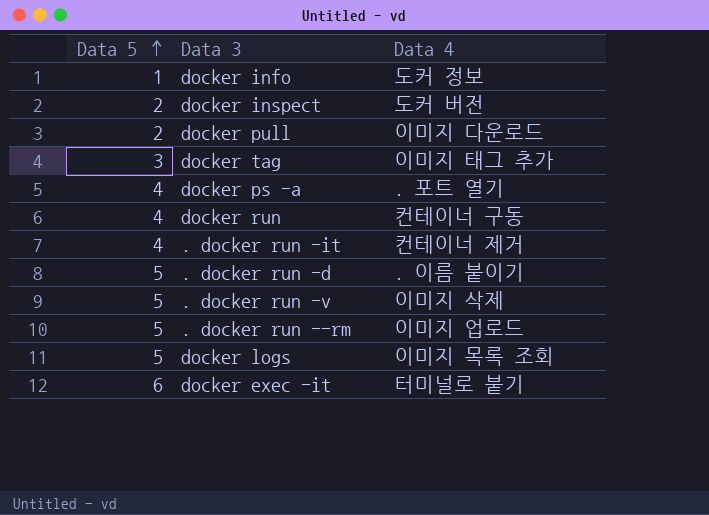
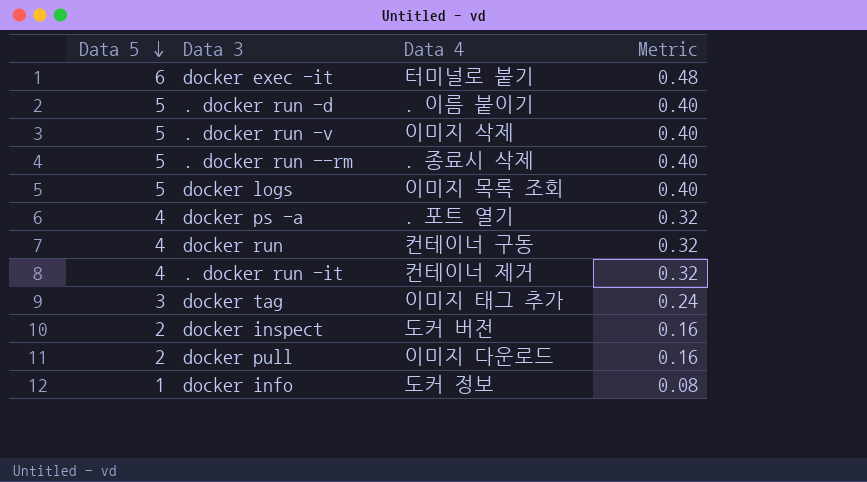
row order: Data 5 ascending -> Data 5 descending
column Metric | formula: none -> [Data 5] * 0.08
. docker run --rm | Data 4: 이미지 업로드 -> . 종료시 삭제

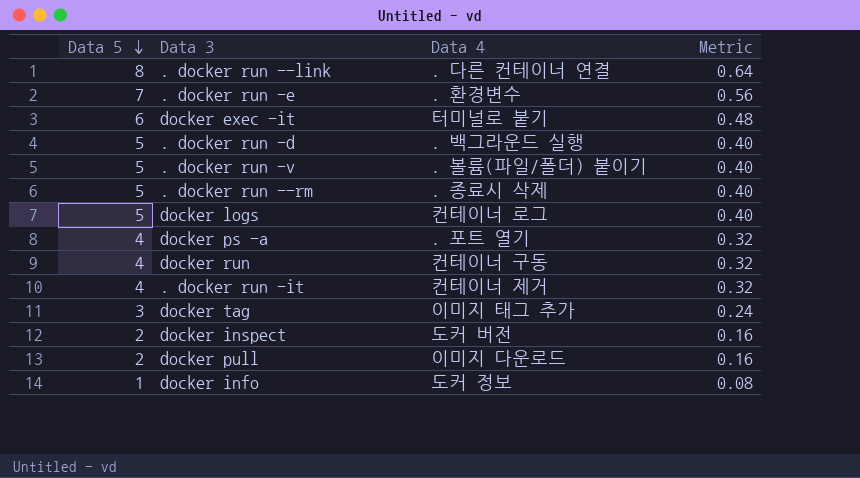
row . docker run --link: none -> 8 | . 다른 컨테이너 연결 | 0.64
row . docker run -e: none -> 7 | . 환경변수 | 0.56
. docker run -d | Data 4: . 이름 붙이기 -> . 백그라운드 실행
. docker run -v | Data 4: 이미지 삭제 -> . 볼륨(파일/폴더) 붙이기
docker logs | Data 4: 이미지 목록 조회 -> 컨테이너 로그

